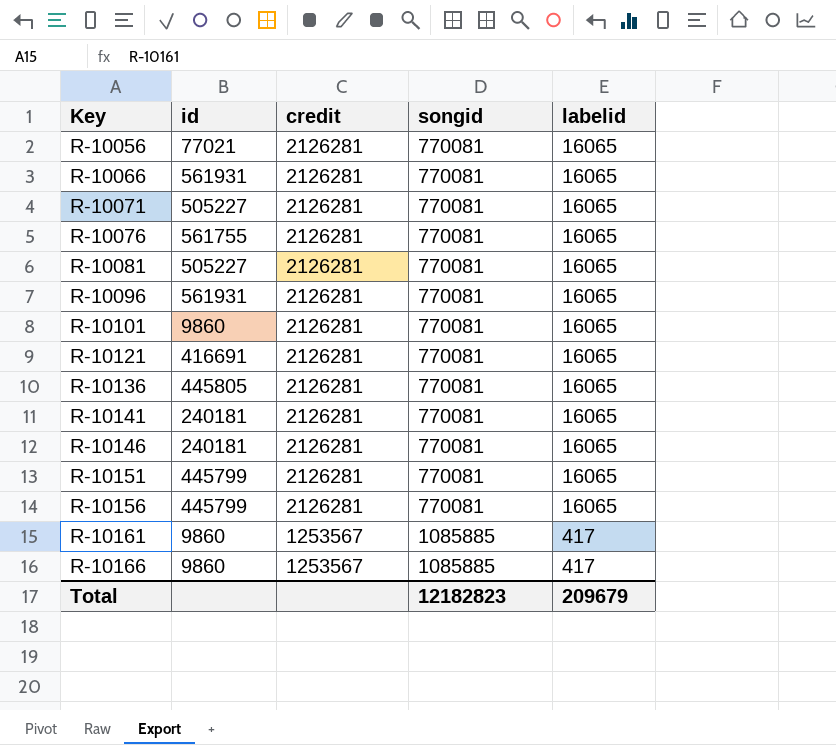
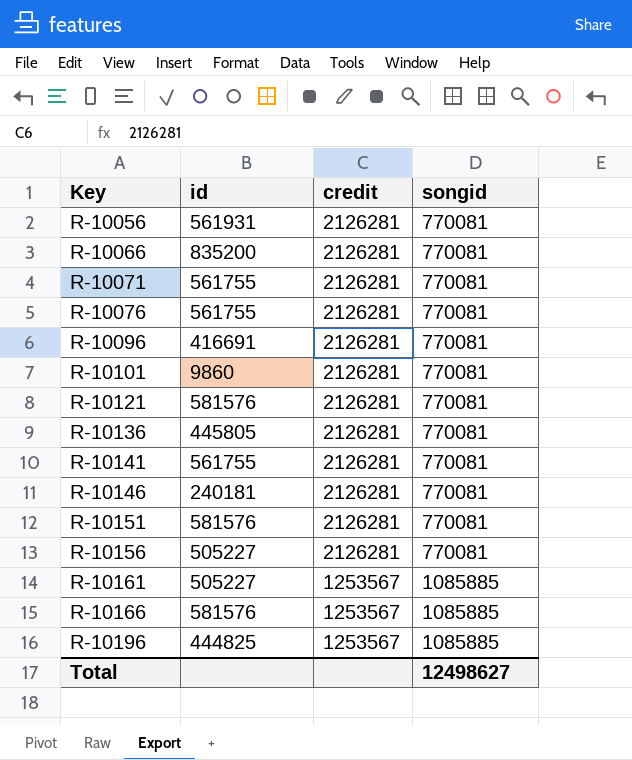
column labelid | position: 5 -> none
row R-10081: 505227 | 2126281 | 770081 | 16065 -> none
R-10056 | id: 77021 -> 561931
R-10066 | id: 561931 -> 835200
R-10071 | id: 505227 -> 561755
R-10096 | id: 561931 -> 416691
R-10121 | id: 416691 -> 581576
R-10141 | id: 240181 -> 561755
R-10151 | id: 445799 -> 581576
R-10156 | id: 445799 -> 505227
R-10161 | id: 9860 -> 505227
R-10166 | id: 9860 -> 581576
row R-10196: none -> 444825 | 1253567 | 1085885
Total | songid: 12182823 -> 12498627

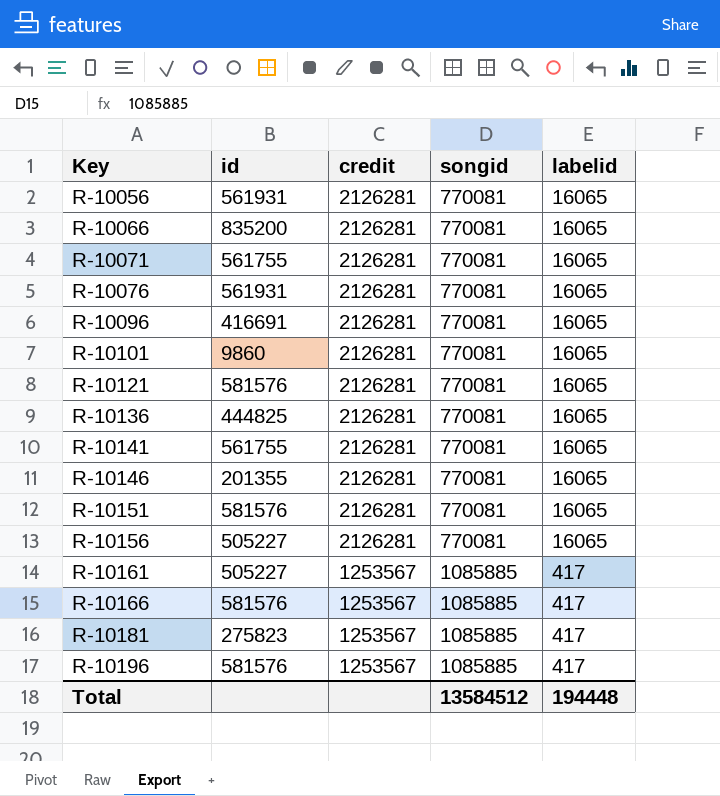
column labelid | position: none -> 5
R-10076 | id: 561755 -> 561931
R-10136 | id: 445805 -> 444825
R-10146 | id: 240181 -> 201355
row R-10181: none -> 275823 | 1253567 | 1085885 | 417
R-10196 | id: 444825 -> 581576
Total | songid: 12498627 -> 13584512

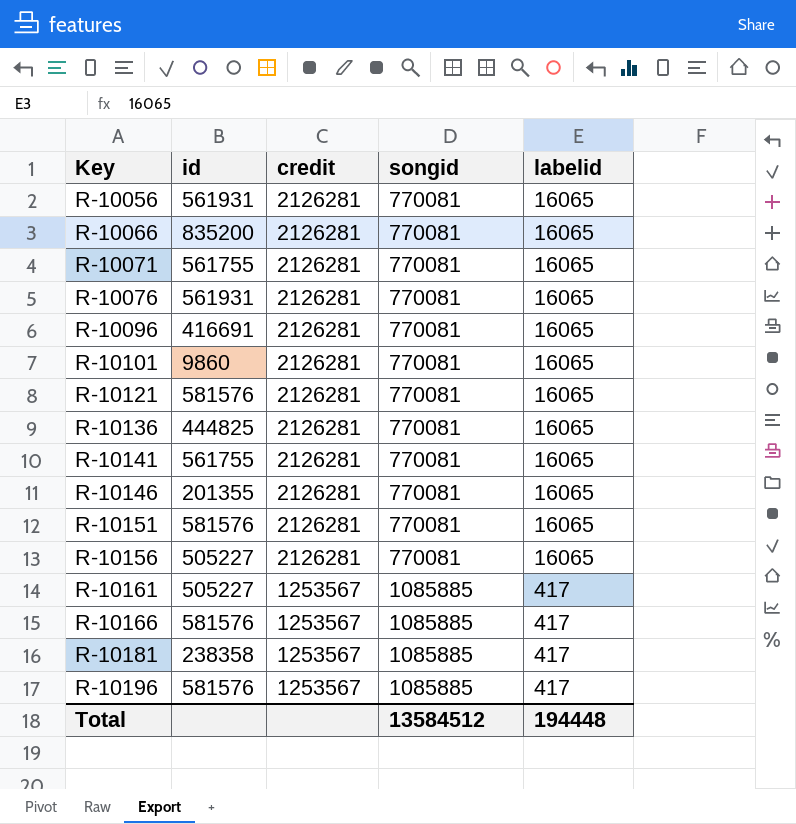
R-10181 | id: 275823 -> 238358

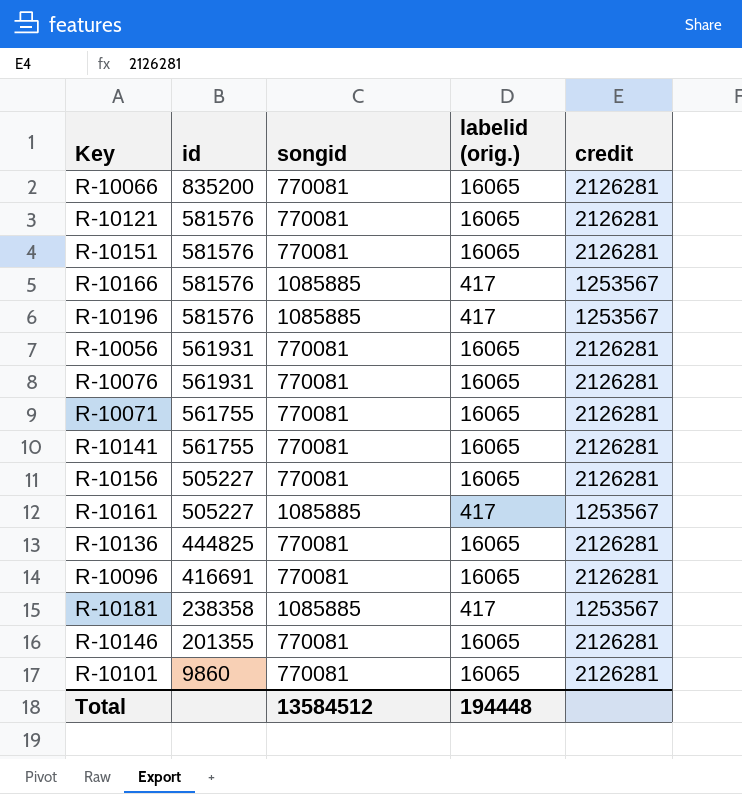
row order: Key ascending -> id descending
column name: labelid -> labelid (orig.)
column credit | position: 3 -> 5

